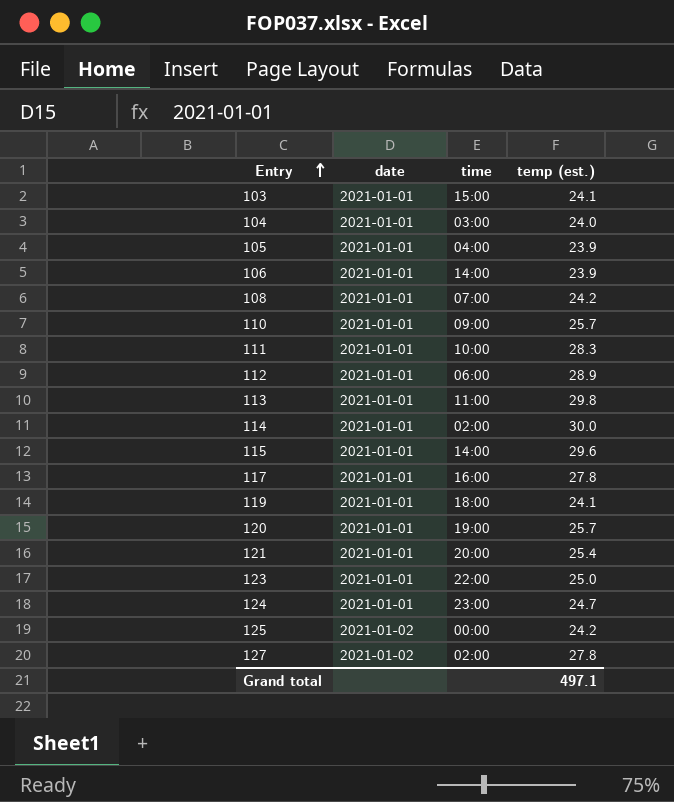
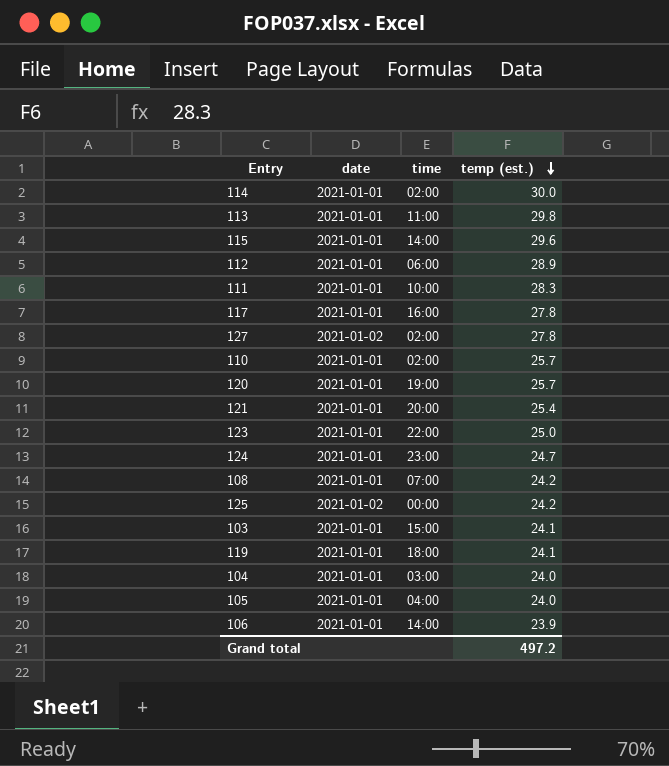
row order: Entry ascending -> temp (est.) descending
110 | time: 09:00 -> 02:00
105 | temp (est.): 23.9 -> 24.0
Grand total | temp (est.): 497.1 -> 497.2

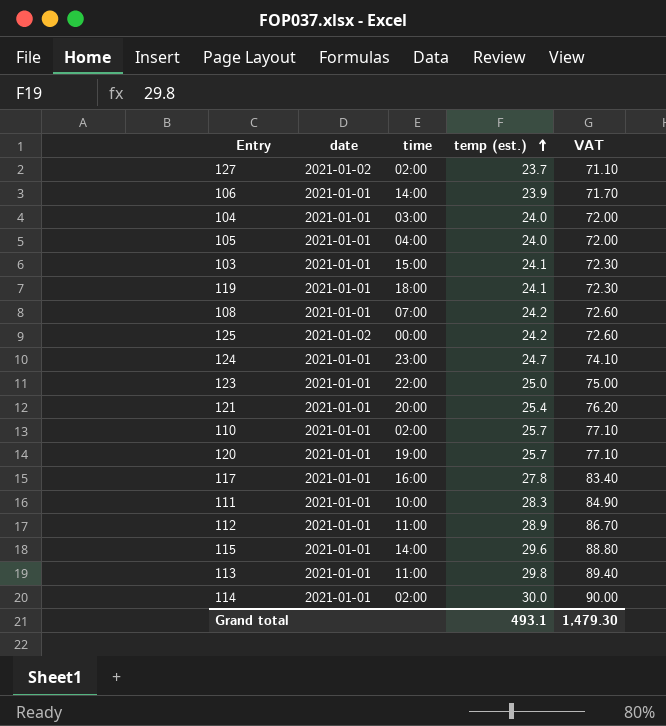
row order: temp (est.) descending -> temp (est.) ascending
column VAT | formula: none -> [temp (est.)] * 3
127 | temp (est.): 27.8 -> 23.7
112 | time: 06:00 -> 11:00
Grand total | temp (est.): 497.2 -> 493.1

